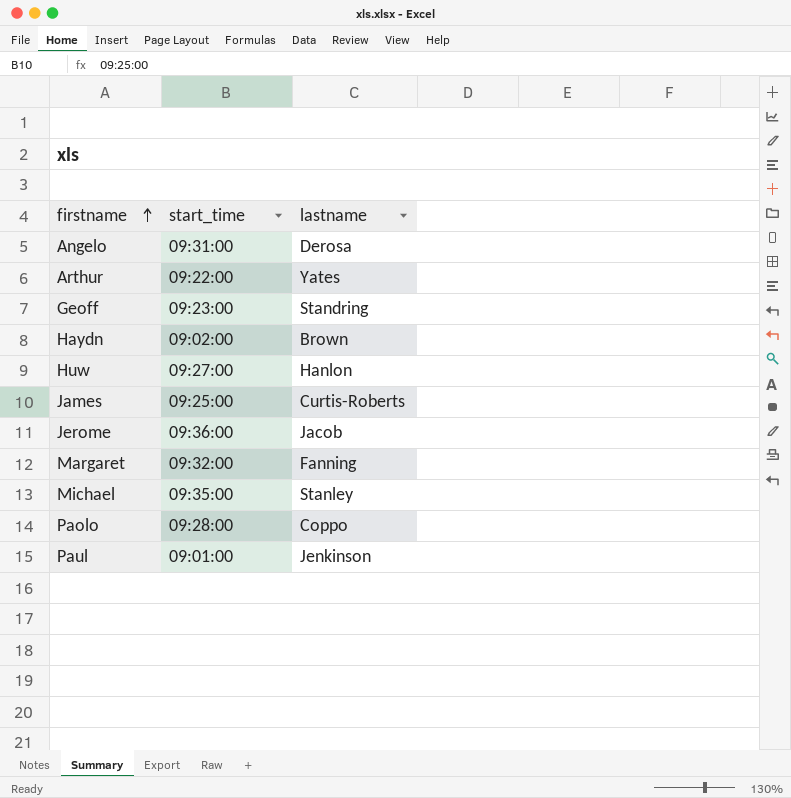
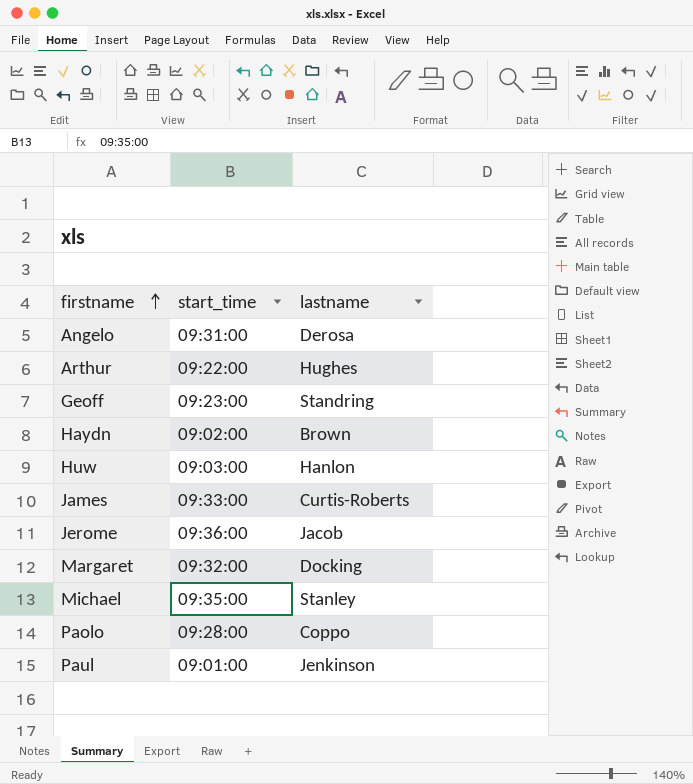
Arthur | lastname: Yates -> Hughes
Huw | start_time: 09:27:00 -> 09:03:00
James | start_time: 09:25:00 -> 09:33:00
Margaret | lastname: Fanning -> Docking

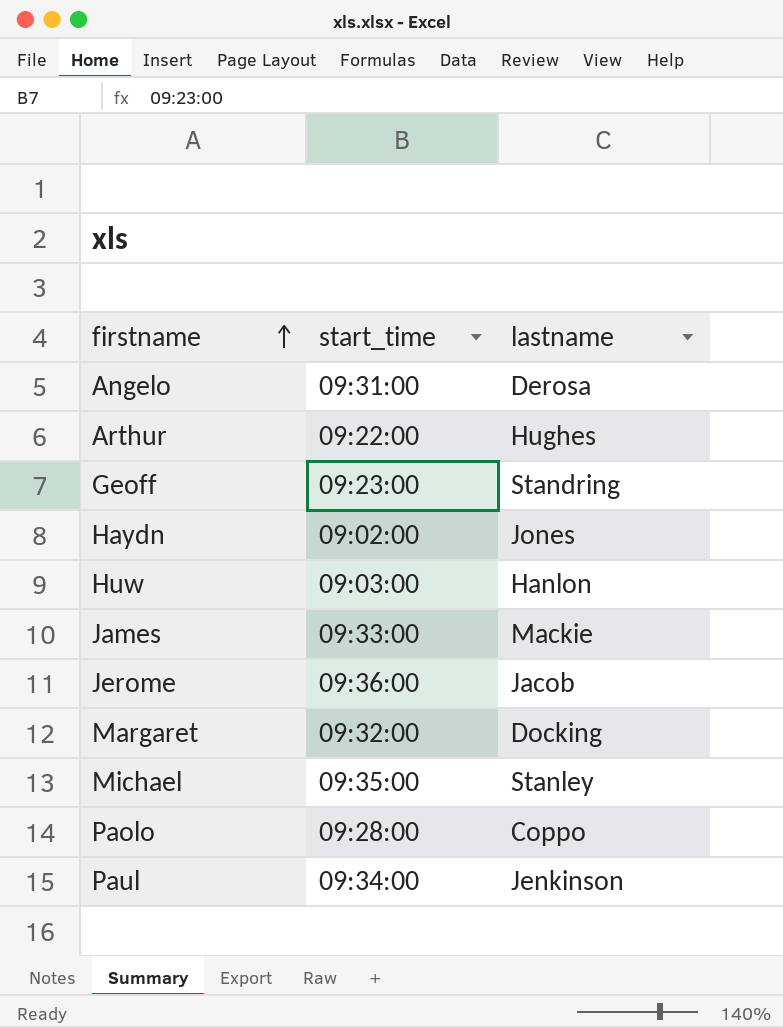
Haydn | lastname: Brown -> Jones
James | lastname: Curtis-Roberts -> Mackie
Paul | start_time: 09:01:00 -> 09:34:00

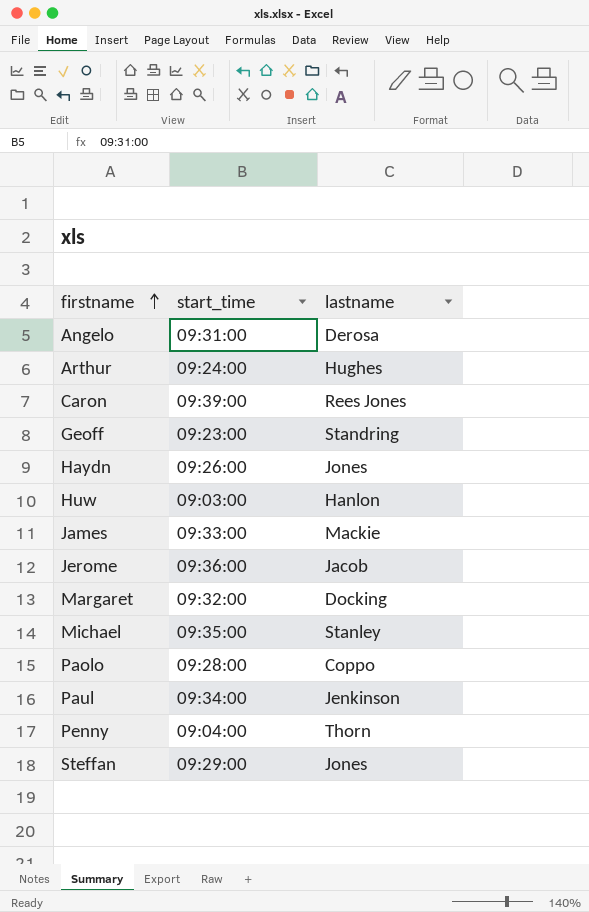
Arthur | start_time: 09:22:00 -> 09:24:00
row Caron: none -> 09:39:00 | Rees Jones
Haydn | start_time: 09:02:00 -> 09:26:00
row Penny: none -> 09:04:00 | Thorn
row Steffan: none -> 09:29:00 | Jones

